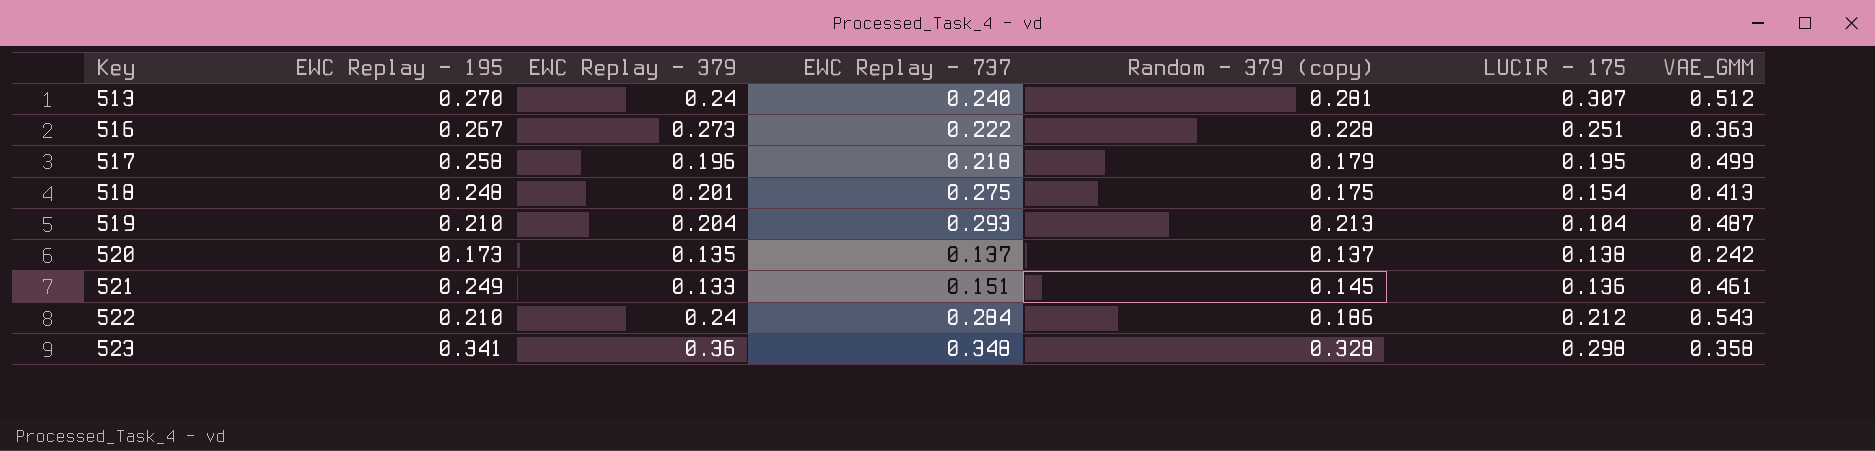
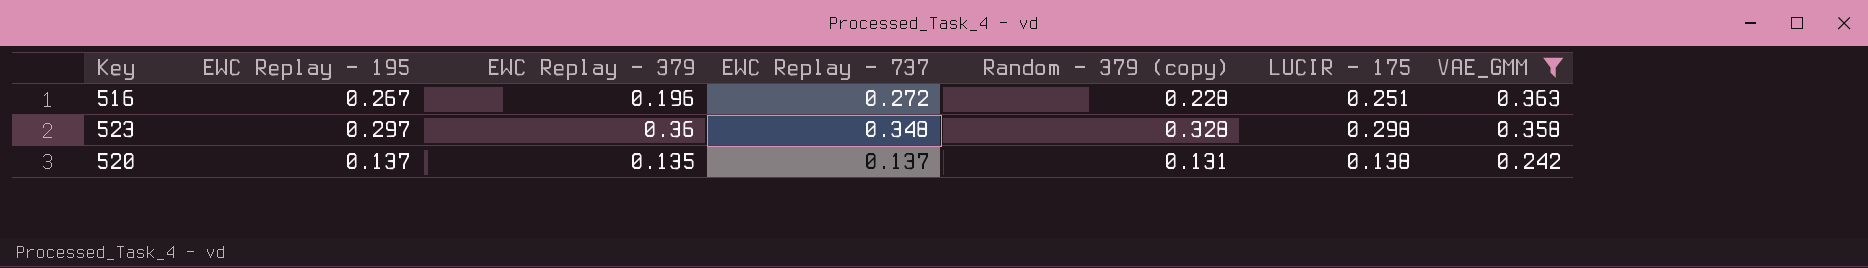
filter: none -> VAE_GMM <= 0.363
row order: Key ascending -> VAE_GMM descending
516 | EWC Replay - 379: 0.273 -> 0.196
516 | EWC Replay - 737: 0.222 -> 0.272
523 | EWC Replay - 195: 0.341 -> 0.297
520 | EWC Replay - 195: 0.173 -> 0.137
520 | Random - 379 (copy): 0.137 -> 0.131

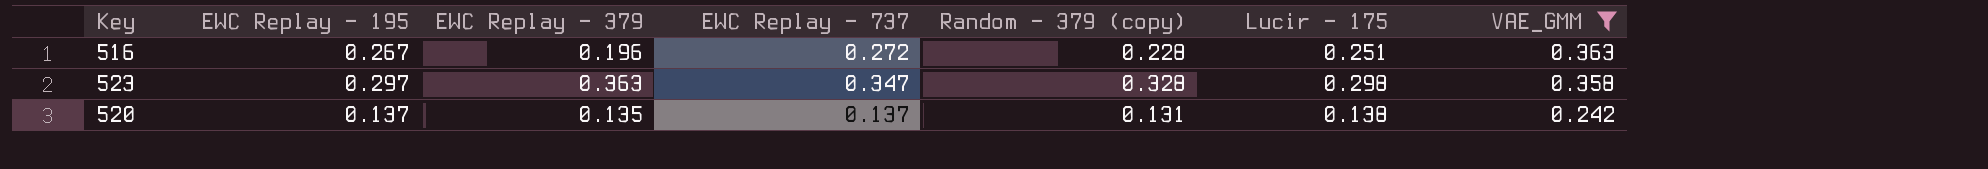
column name: LUCIR - 175 -> Lucir - 175
523 | EWC Replay - 379: 0.36 -> 0.363
523 | EWC Replay - 737: 0.348 -> 0.347

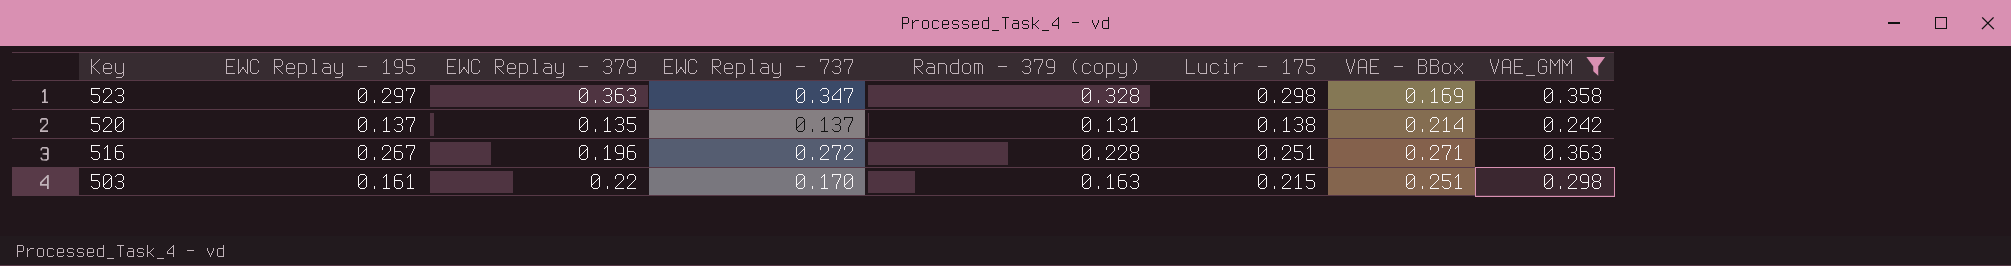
row order: VAE_GMM descending -> Key descending
column VAE - BBox | position: none -> 7
row 503: none -> 0.161 | 0.22 | 0.170 | 0.163 | 0.215 | 0.251 | 0.298

